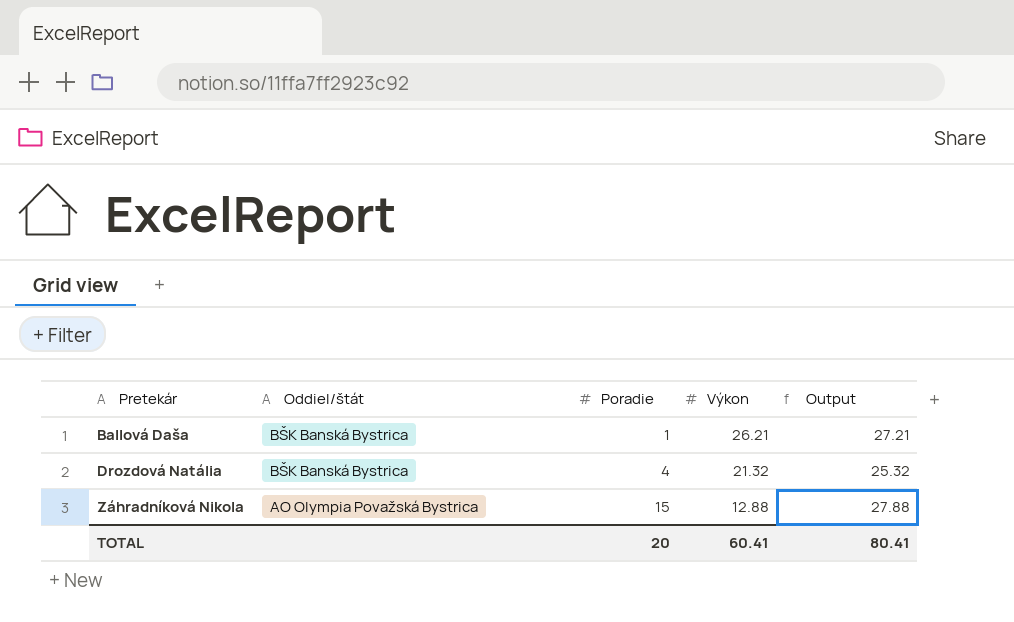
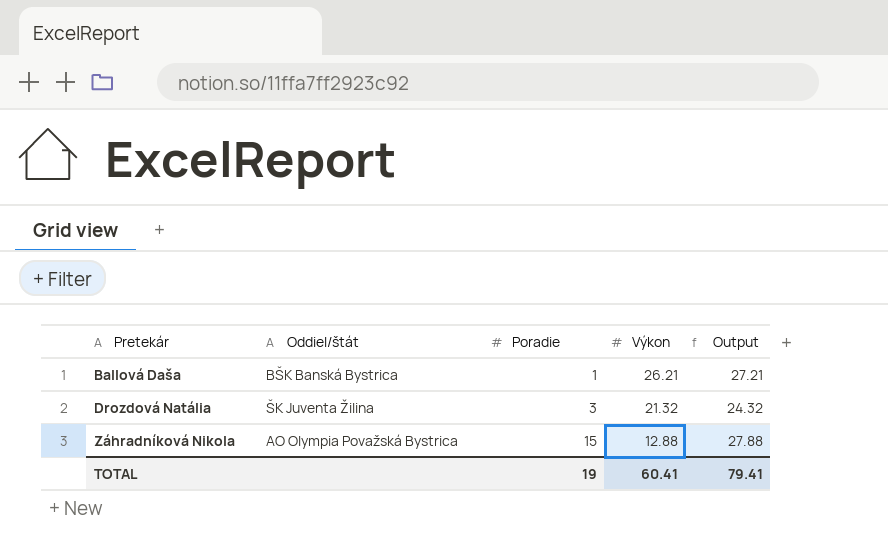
Drozdová Natália | Oddiel/štát: BŠK Banská Bystrica -> ŠK Juventa Žilina
Drozdová Natália | Poradie: 4 -> 3
Drozdová Natália | Output: 25.32 -> 24.32
TOTAL | Poradie: 20 -> 19
TOTAL | Output: 80.41 -> 79.41

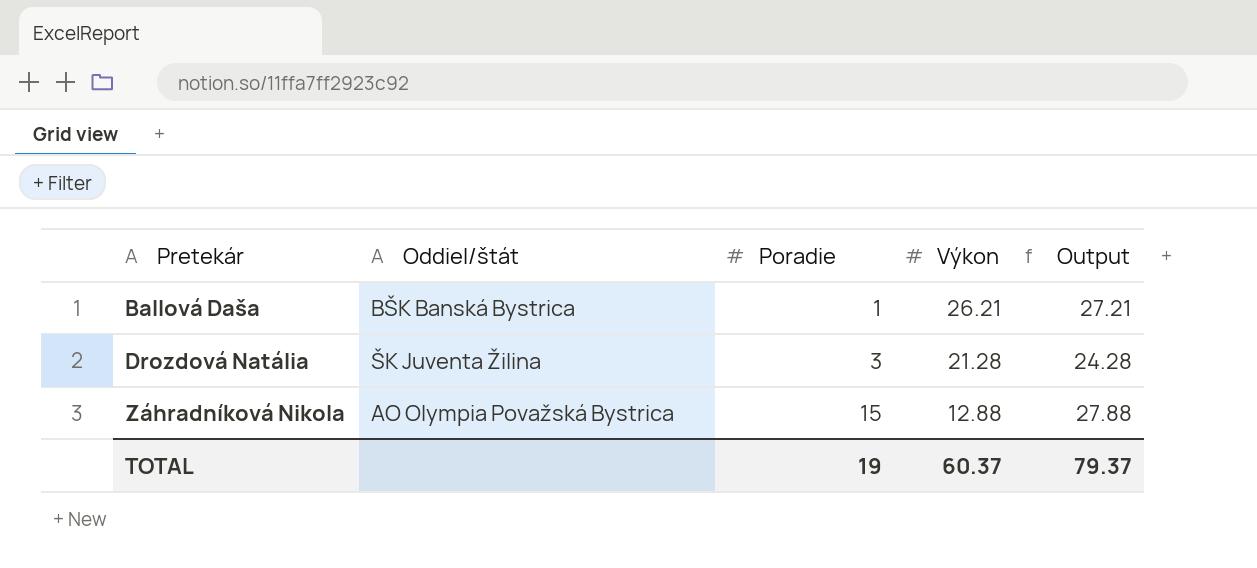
Drozdová Natália | Výkon: 21.32 -> 21.28
Drozdová Natália | Output: 24.32 -> 24.28
TOTAL | Výkon: 60.41 -> 60.37
TOTAL | Output: 79.41 -> 79.37

